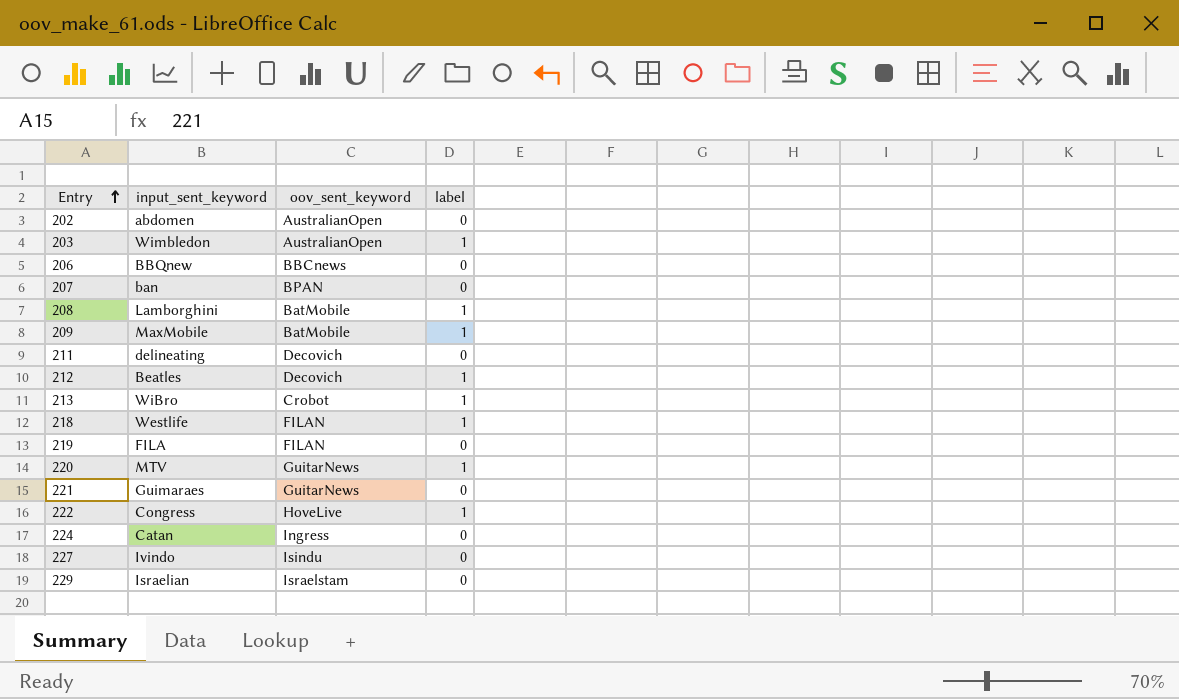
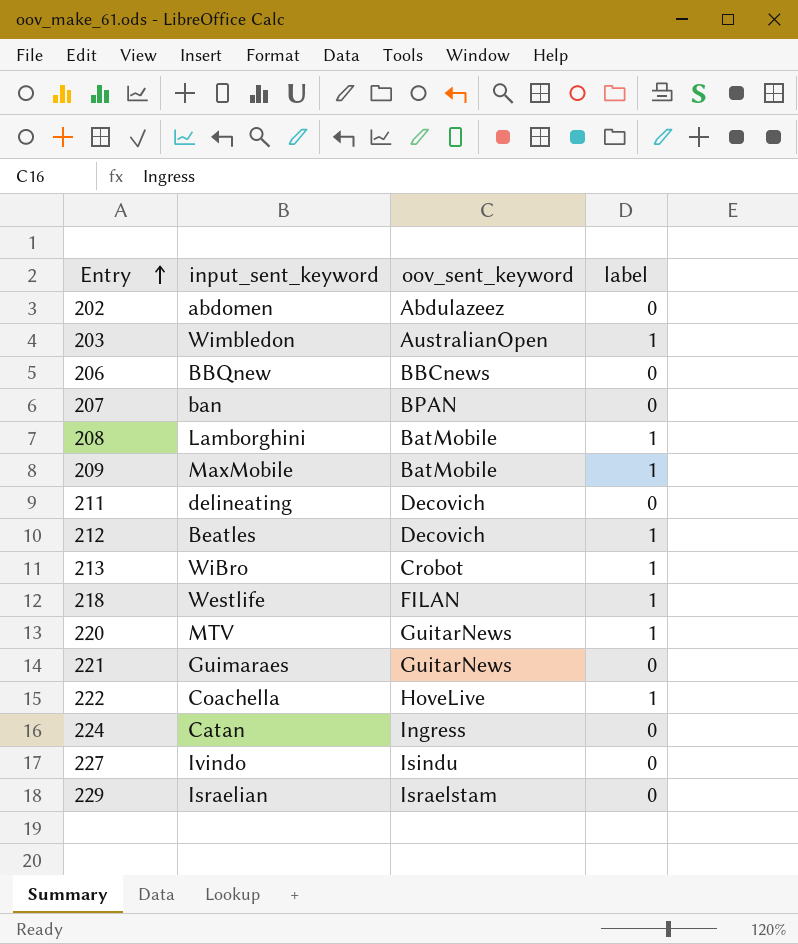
row 219: FILA | FILAN | 0 -> none
202 | oov_sent_keyword: AustralianOpen -> Abdulazeez
222 | input_sent_keyword: Congress -> Coachella

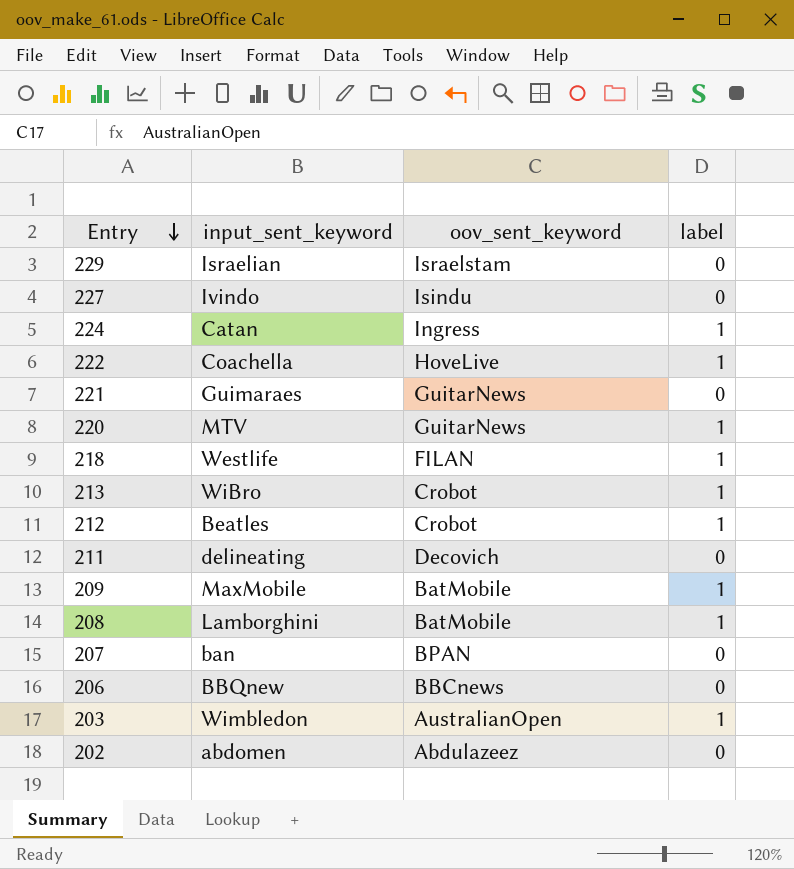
row order: Entry ascending -> Entry descending
224 | label: 0 -> 1
212 | oov_sent_keyword: Decovich -> Crobot

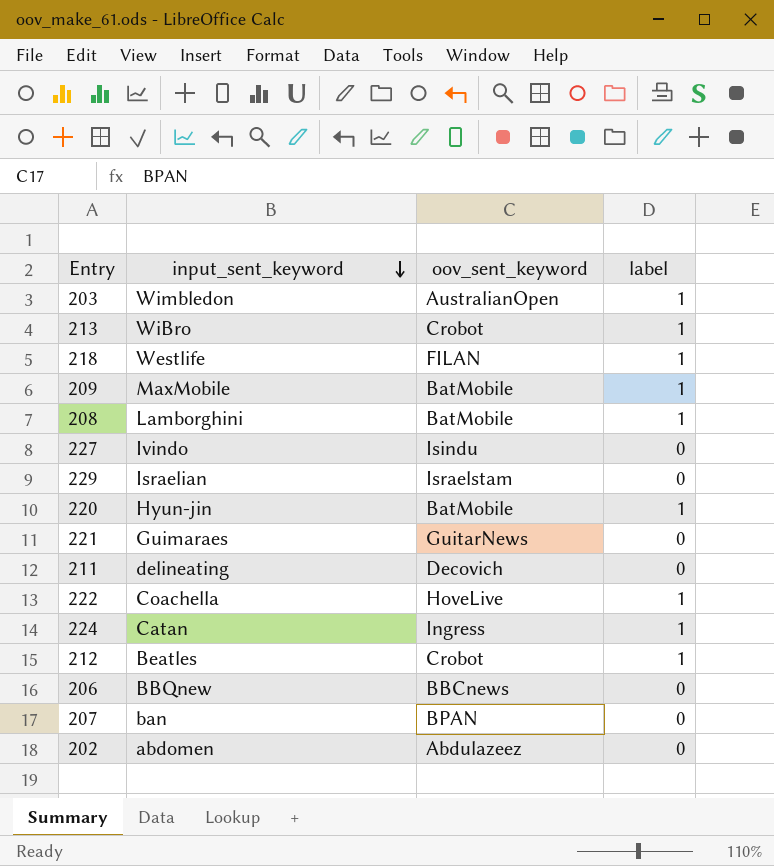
row order: Entry descending -> input_sent_keyword descending
220 | input_sent_keyword: MTV -> Hyun-jin
220 | oov_sent_keyword: GuitarNews -> BatMobile

